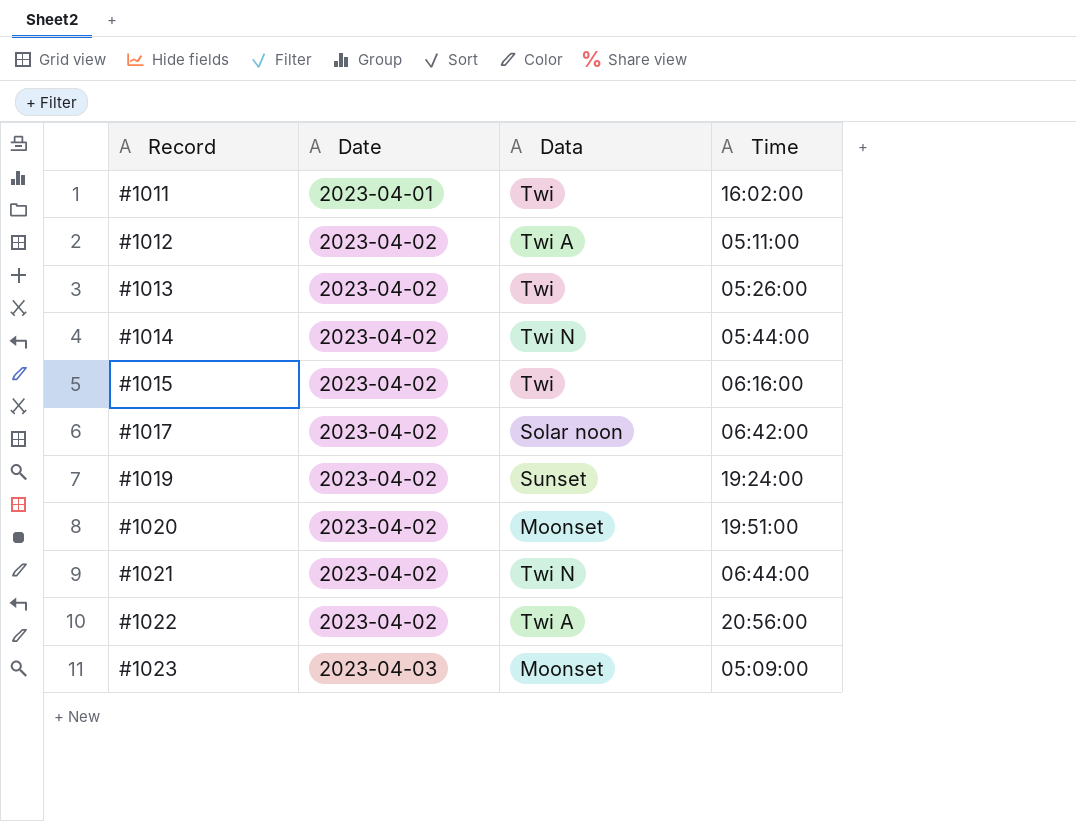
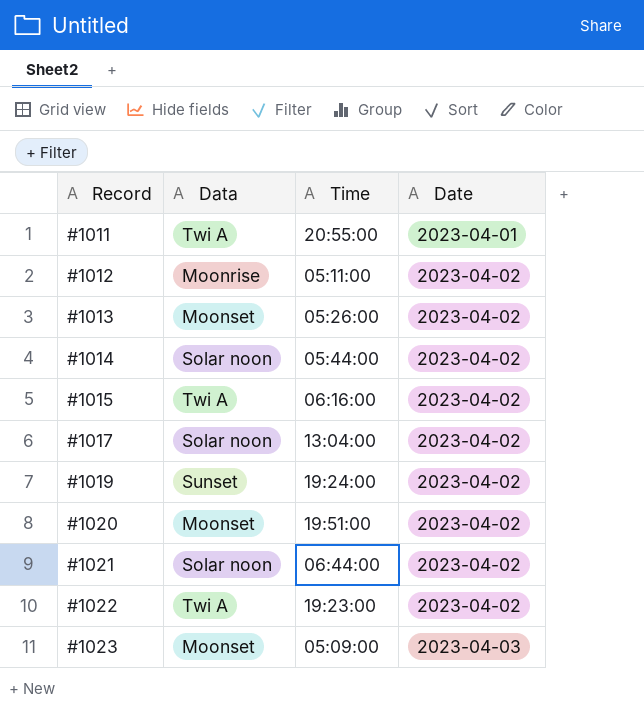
column Date | position: 2 -> 4
#1011 | Data: Twi -> Twi A
#1011 | Time: 16:02:00 -> 20:55:00
#1012 | Data: Twi A -> Moonrise
#1013 | Data: Twi -> Moonset
#1014 | Data: Twi N -> Solar noon
#1015 | Data: Twi -> Twi A
#1017 | Time: 06:42:00 -> 13:04:00
#1021 | Data: Twi N -> Solar noon
#1022 | Time: 20:56:00 -> 19:23:00

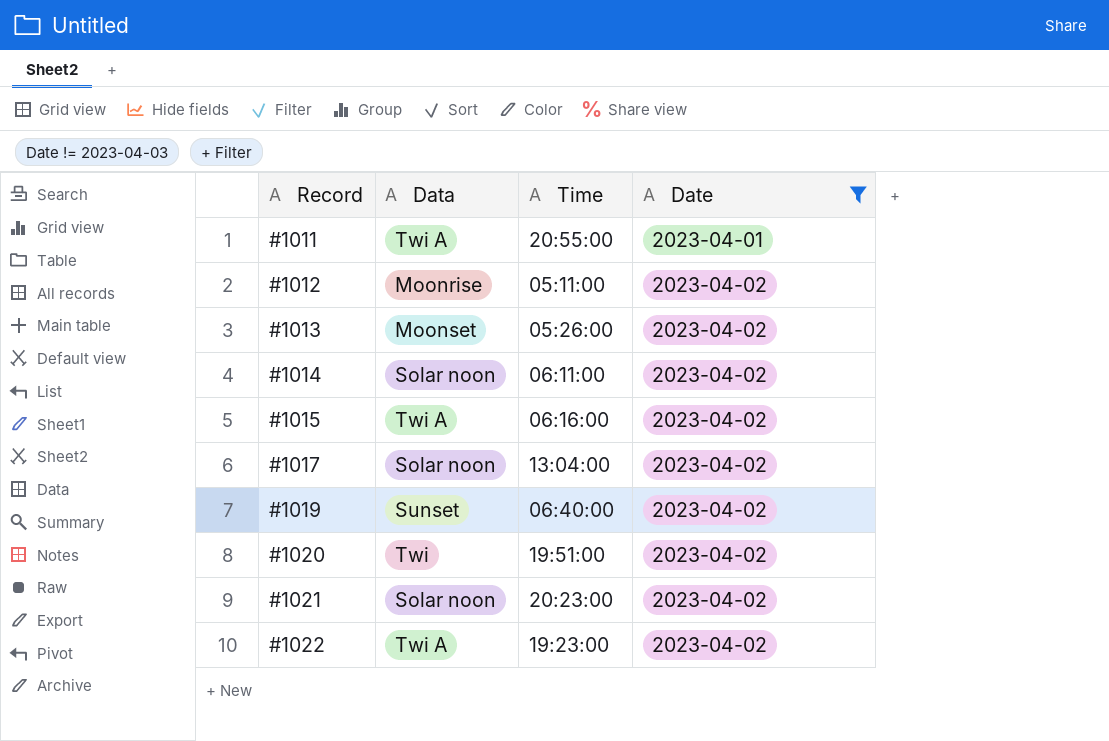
filter: none -> Date != 2023-04-03
#1014 | Time: 05:44:00 -> 06:11:00
#1019 | Time: 19:24:00 -> 06:40:00
#1020 | Data: Moonset -> Twi
#1021 | Time: 06:44:00 -> 20:23:00

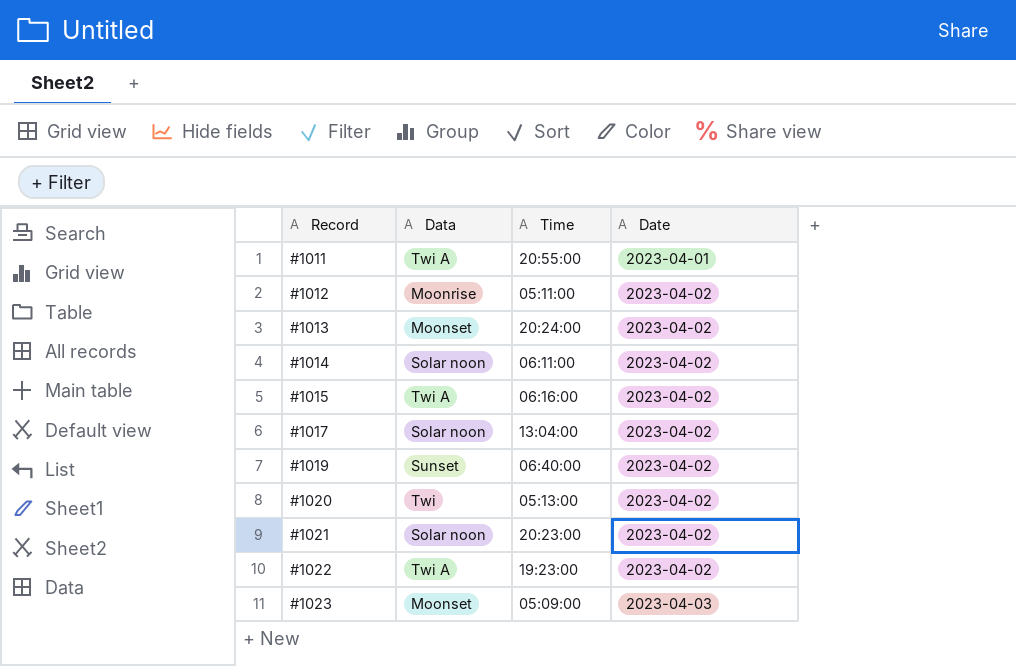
filter: Date != 2023-04-03 -> none
#1013 | Time: 05:26:00 -> 20:24:00
#1020 | Time: 19:51:00 -> 05:13:00

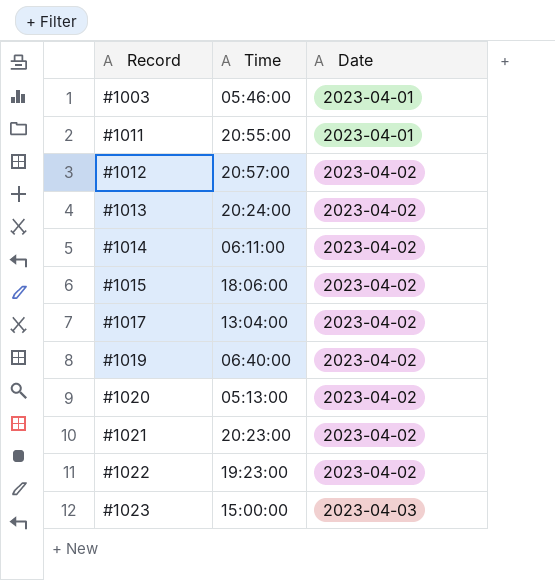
column Data | position: 2 -> none
row #1003: none -> 05:46:00 | 2023-04-01
#1012 | Time: 05:11:00 -> 20:57:00
#1015 | Time: 06:16:00 -> 18:06:00
#1023 | Time: 05:09:00 -> 15:00:00

